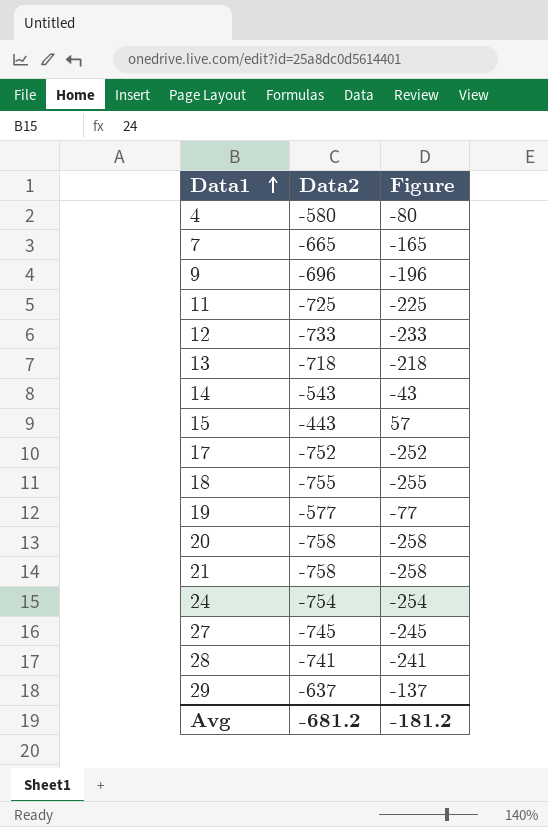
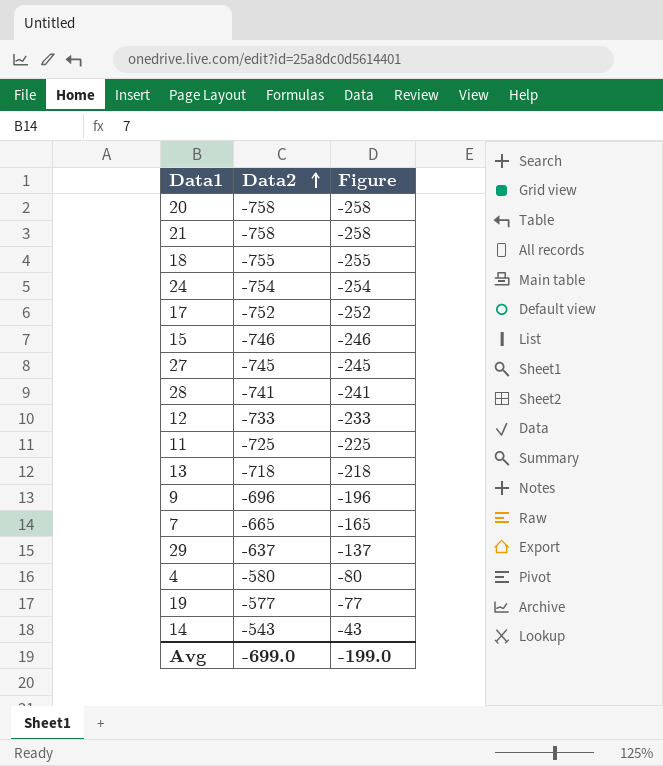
row order: Data1 ascending -> Data2 ascending
15 | Data2: -443 -> -746
15 | Figure: 57 -> -246
Avg | Data2: -681.2 -> -699.0
Avg | Figure: -181.2 -> -199.0

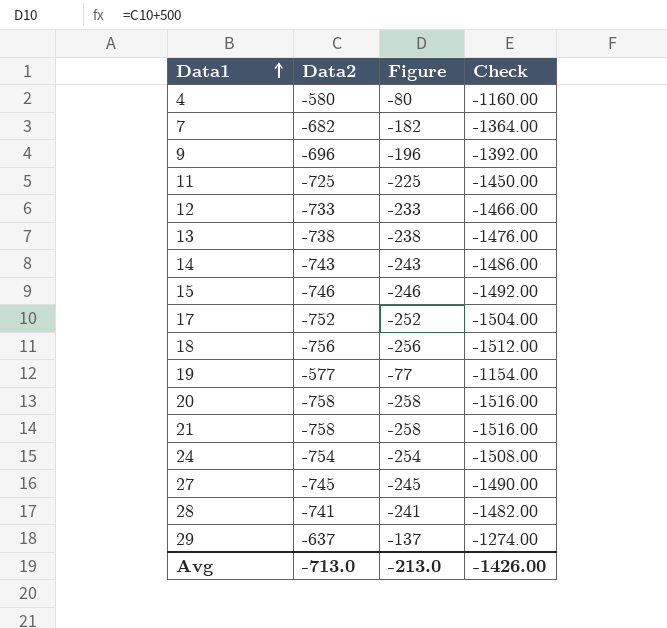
row order: Data2 ascending -> Data1 ascending
column Check | formula: none -> [Data2] * 2
7 | Data2: -665 -> -682
7 | Figure: -165 -> -182
13 | Data2: -718 -> -738
13 | Figure: -218 -> -238
14 | Data2: -543 -> -743
14 | Figure: -43 -> -243
18 | Data2: -755 -> -756
18 | Figure: -255 -> -256
Avg | Data2: -699.0 -> -713.0
Avg | Figure: -199.0 -> -213.0

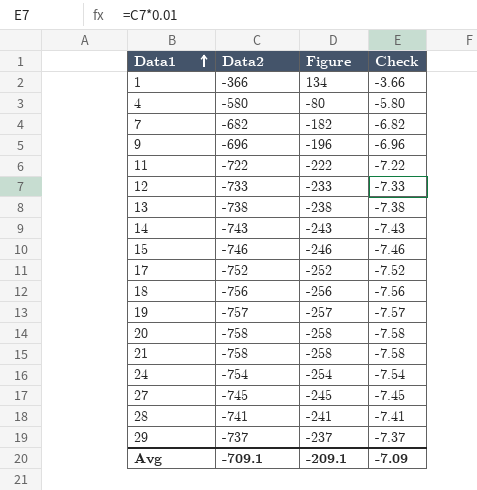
column Check | formula: [Data2] * 2 -> [Data2] * 0.01
row 1: none -> -366 | 134 | -3.66
11 | Data2: -725 -> -722
11 | Figure: -225 -> -222
19 | Data2: -577 -> -757
19 | Figure: -77 -> -257
29 | Data2: -637 -> -737
29 | Figure: -137 -> -237
Avg | Data2: -713.0 -> -709.1
Avg | Figure: -213.0 -> -209.1
Avg | Check: -1426.00 -> -7.09

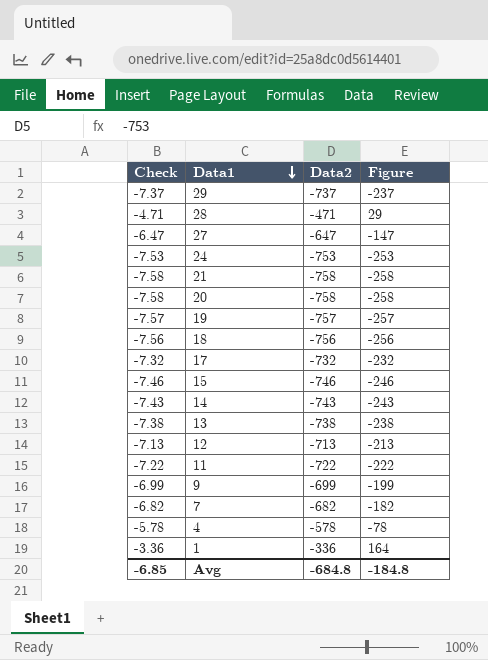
row order: Data1 ascending -> Data1 descending
column Check | position: 4 -> 1
28 | Check: -7.41 -> -4.71
28 | Data2: -741 -> -471
28 | Figure: -241 -> 29
27 | Check: -7.45 -> -6.47
27 | Data2: -745 -> -647
27 | Figure: -245 -> -147
24 | Check: -7.54 -> -7.53
24 | Data2: -754 -> -753
24 | Figure: -254 -> -253
17 | Check: -7.52 -> -7.32
17 | Data2: -752 -> -732
17 | Figure: -252 -> -232
12 | Check: -7.33 -> -7.13
12 | Data2: -733 -> -713
12 | Figure: -233 -> -213
9 | Check: -6.96 -> -6.99
9 | Data2: -696 -> -699
9 | Figure: -196 -> -199
4 | Check: -5.80 -> -5.78
4 | Data2: -580 -> -578
4 | Figure: -80 -> -78
1 | Check: -3.66 -> -3.36
1 | Data2: -366 -> -336
1 | Figure: 134 -> 164
Avg | Check: -7.09 -> -6.85
Avg | Data2: -709.1 -> -684.8
Avg | Figure: -209.1 -> -184.8

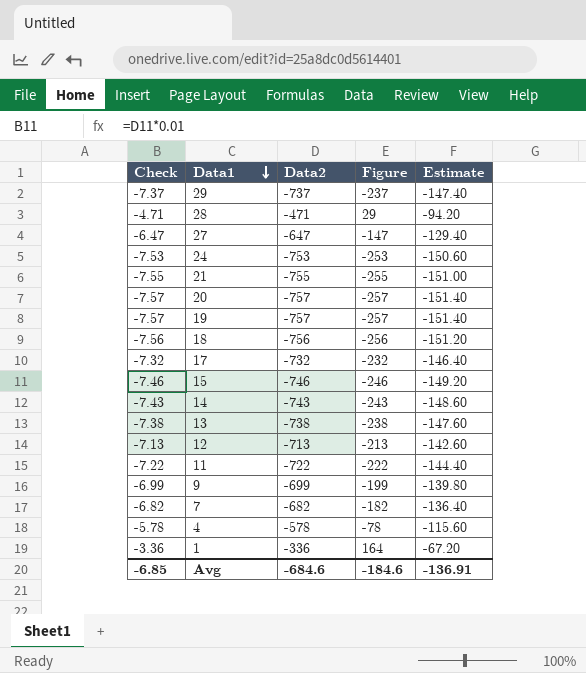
column Estimate | formula: none -> [Data2] * 0.2
21 | Check: -7.58 -> -7.55
21 | Data2: -758 -> -755
21 | Figure: -258 -> -255
20 | Check: -7.58 -> -7.57
20 | Data2: -758 -> -757
20 | Figure: -258 -> -257
Avg | Data2: -684.8 -> -684.6
Avg | Figure: -184.8 -> -184.6

